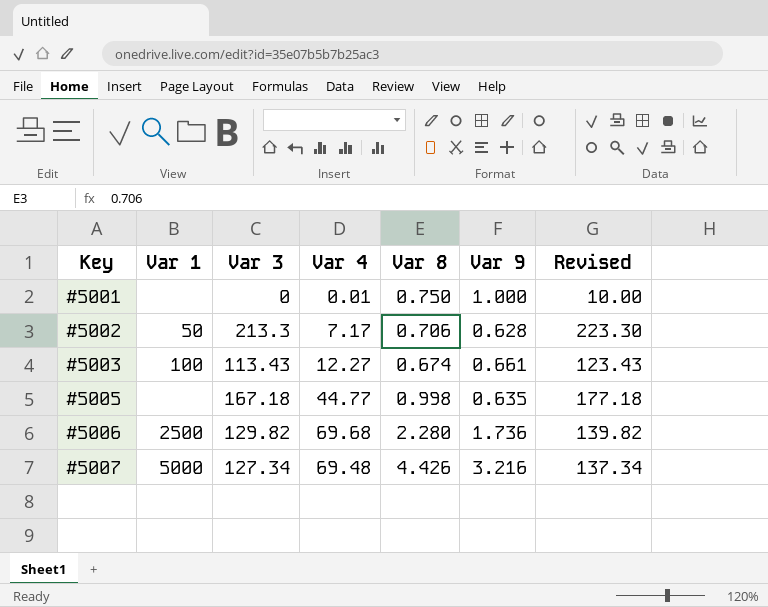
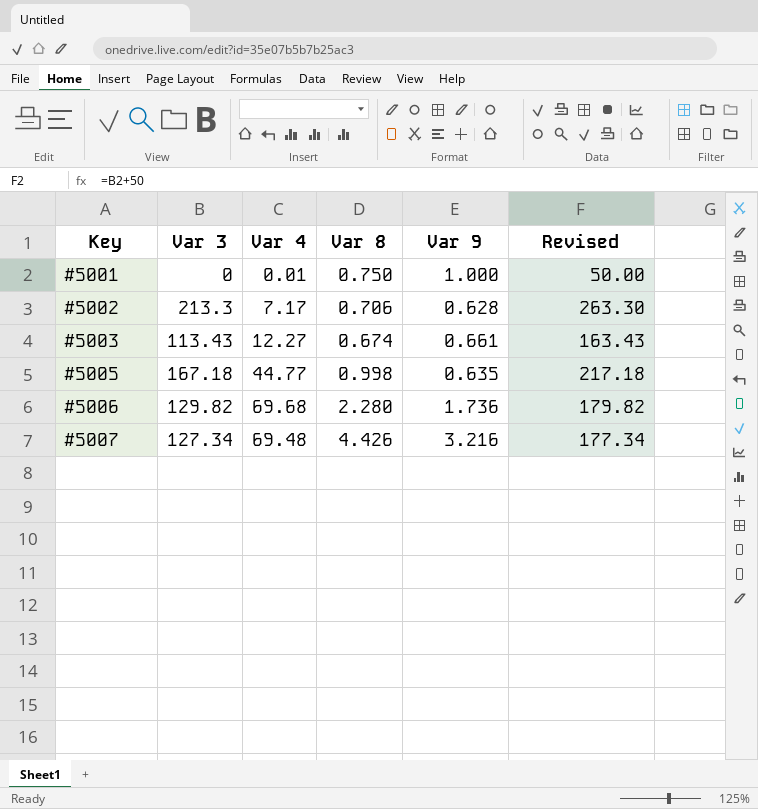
column Var 1 | position: 2 -> none
column Revised | formula: [Var 3] + 10 -> [Var 3] + 50

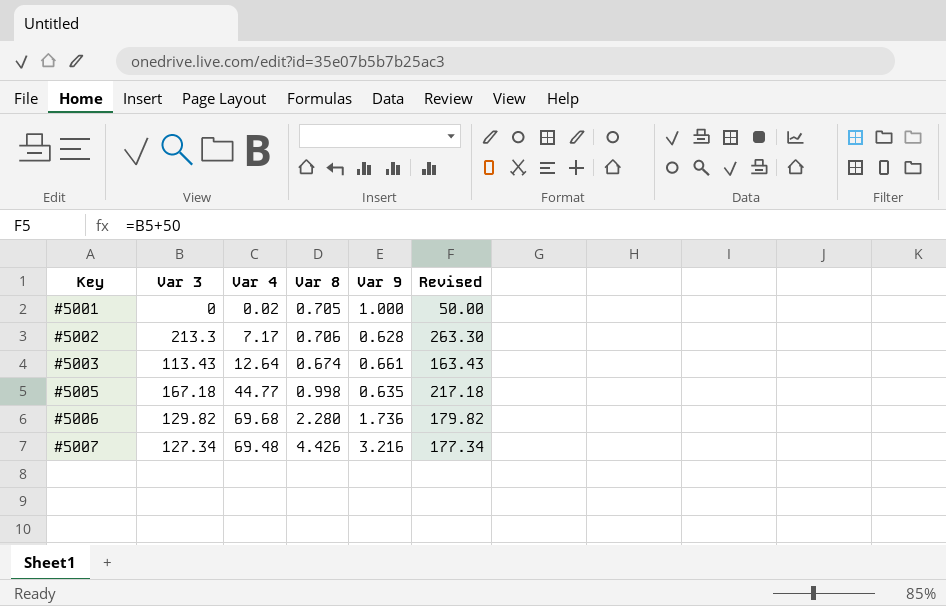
#5001 | Var 4: 0.01 -> 0.02
#5001 | Var 8: 0.750 -> 0.705
#5003 | Var 4: 12.27 -> 12.64

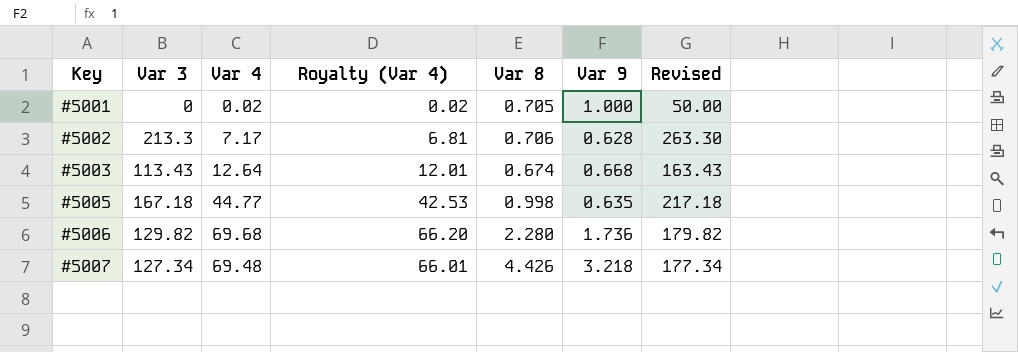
column Royalty (Var 4) | formula: none -> [Var 4] * 0.95
#5003 | Var 9: 0.661 -> 0.668
#5007 | Var 9: 3.216 -> 3.218

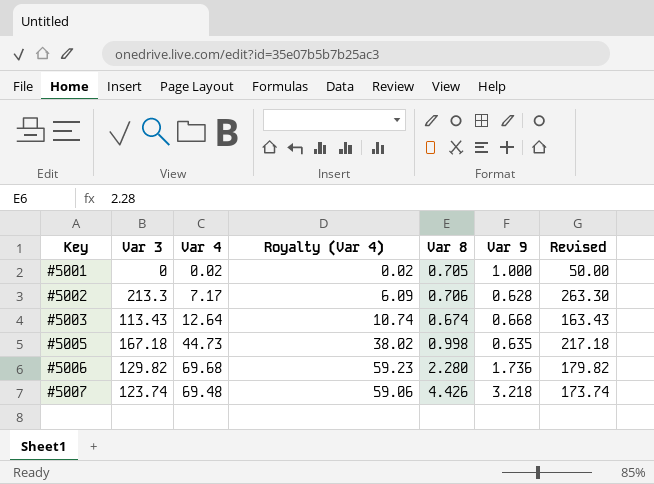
column Royalty (Var 4) | formula: [Var 4] * 0.95 -> [Var 4] * 0.85
#5005 | Var 4: 44.77 -> 44.73
#5007 | Var 3: 127.34 -> 123.74
#5007 | Revised: 177.34 -> 173.74

